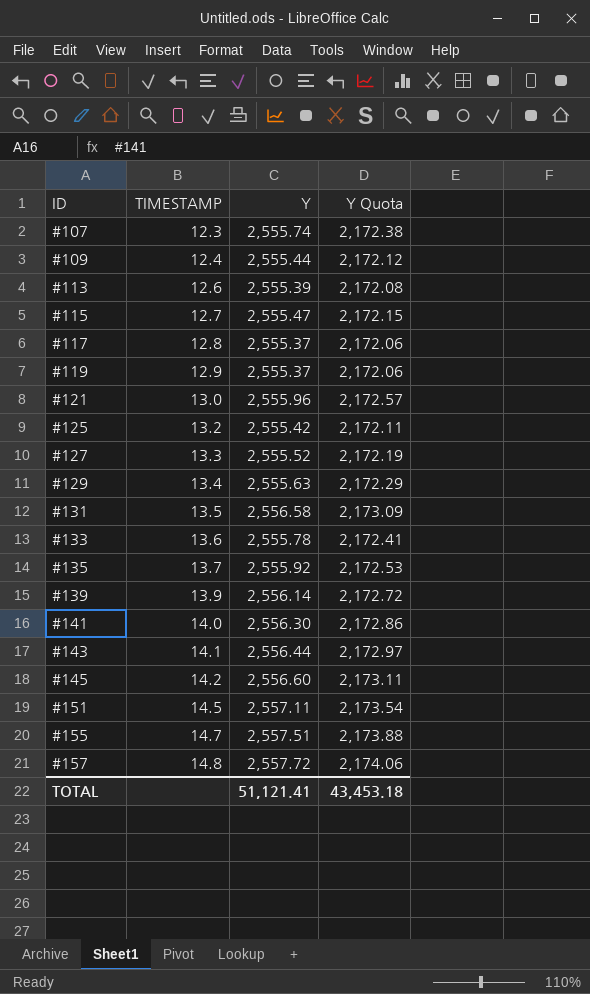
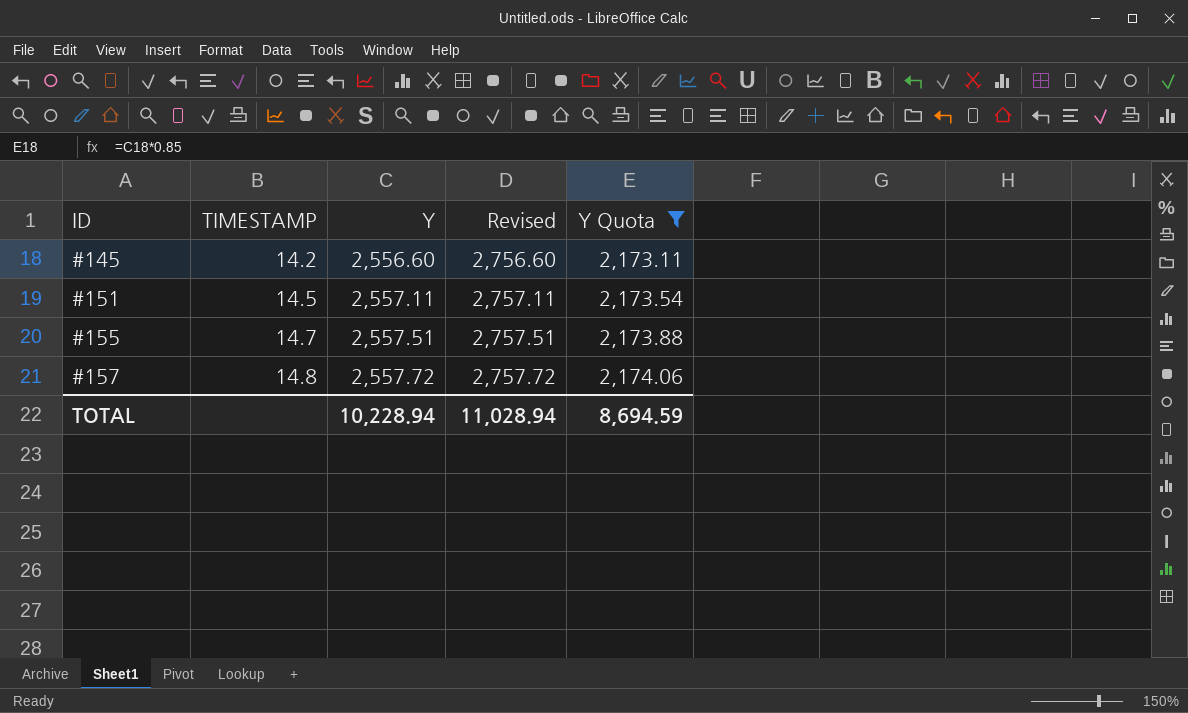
filter: none -> Y Quota >= 2,173.11
column Revised | formula: none -> [Y] + 200
TOTAL | Y: 51,121.41 -> 10,228.94
TOTAL | Y Quota: 43,453.18 -> 8,694.59

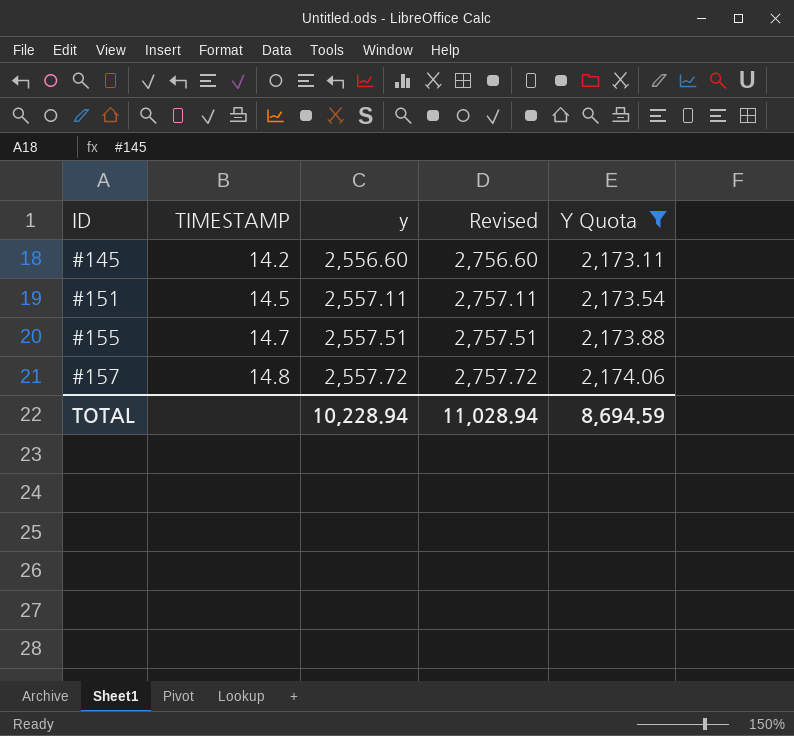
column name: Y -> y

